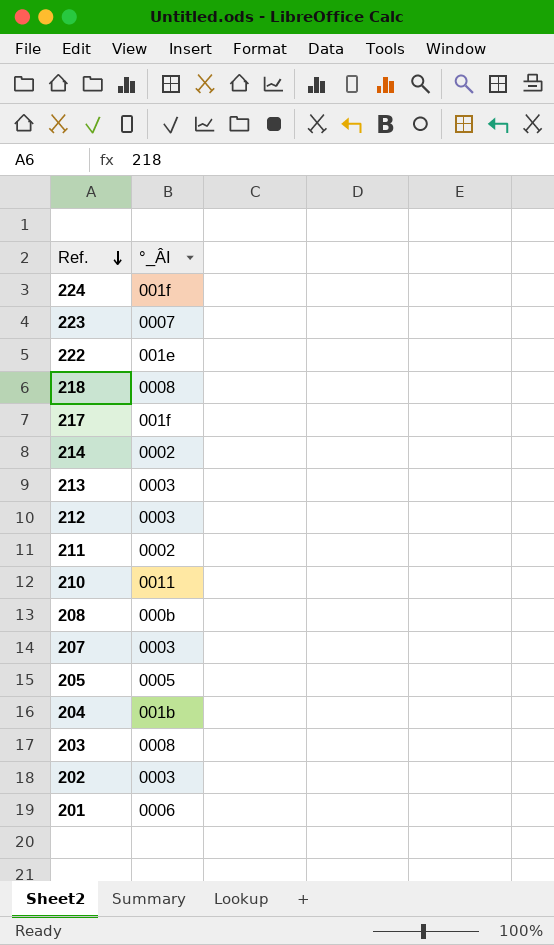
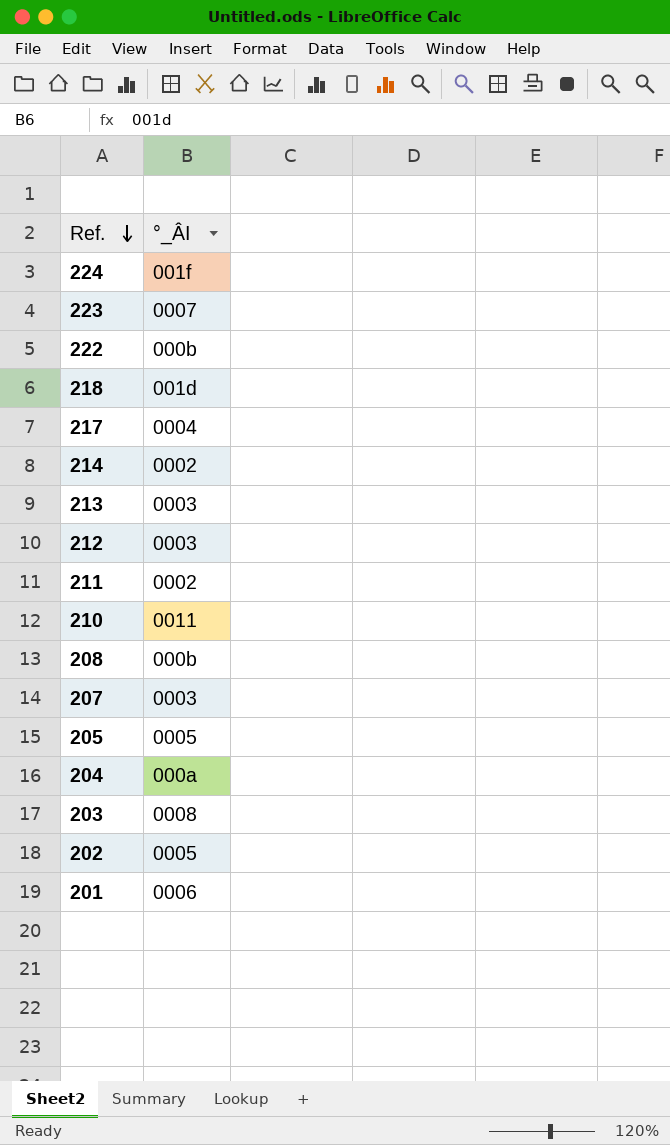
222 | °_ÂI: 001e -> 000b
218 | °_ÂI: 0008 -> 001d
217 | °_ÂI: 001f -> 0004
204 | °_ÂI: 001b -> 000a
202 | °_ÂI: 0003 -> 0005

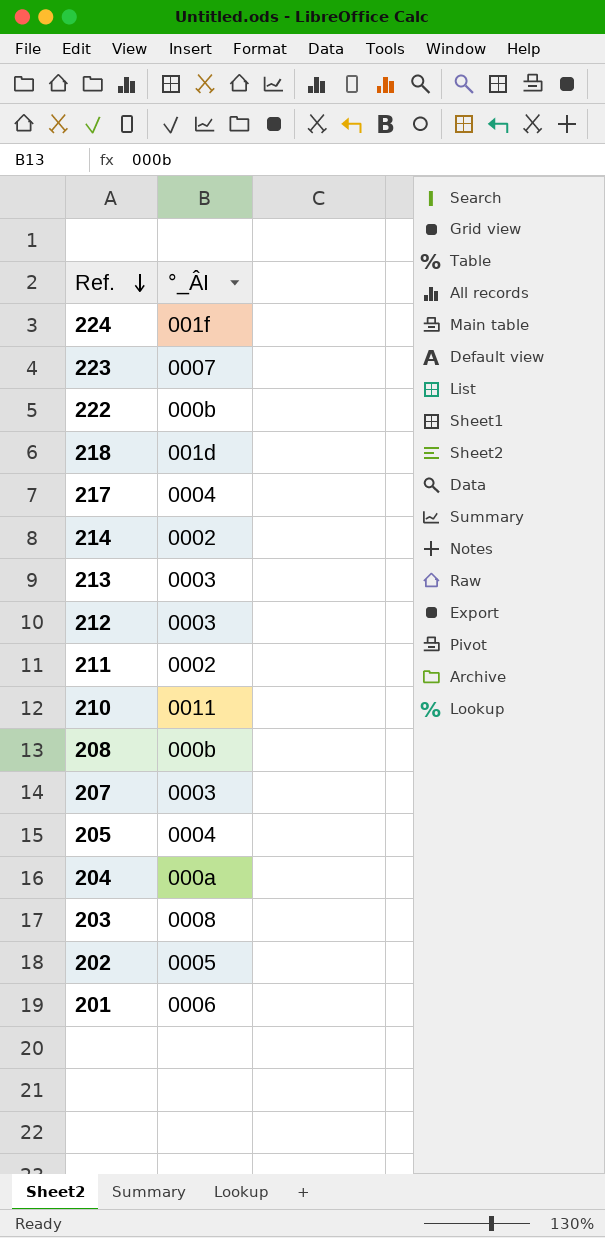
205 | °_ÂI: 0005 -> 0004

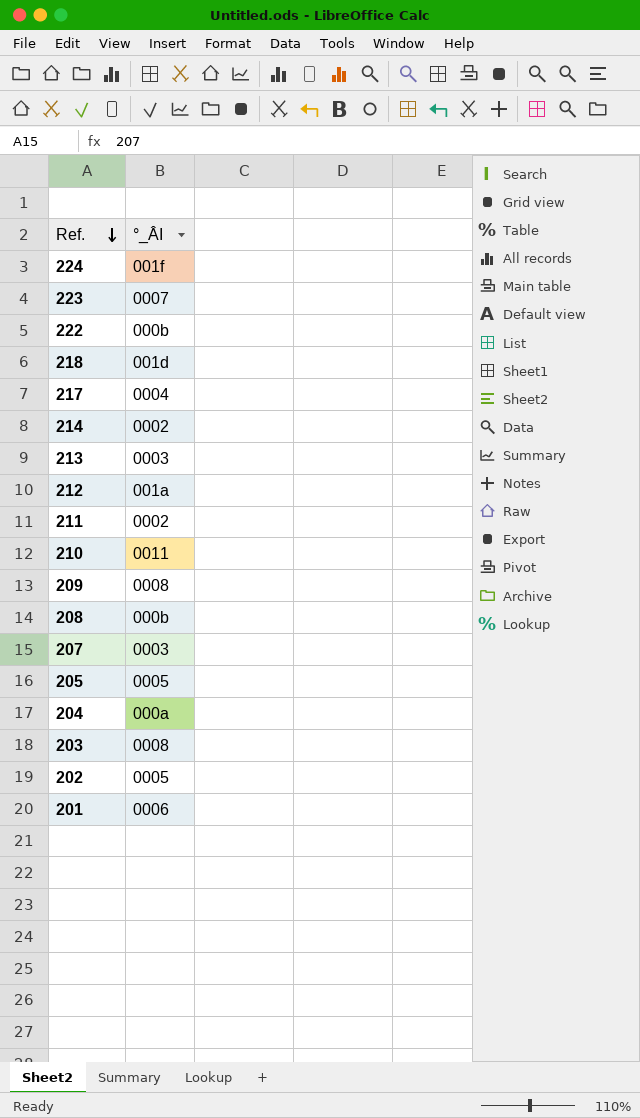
212 | °_ÂI: 0003 -> 001a
row 209: none -> 0008
205 | °_ÂI: 0004 -> 0005

